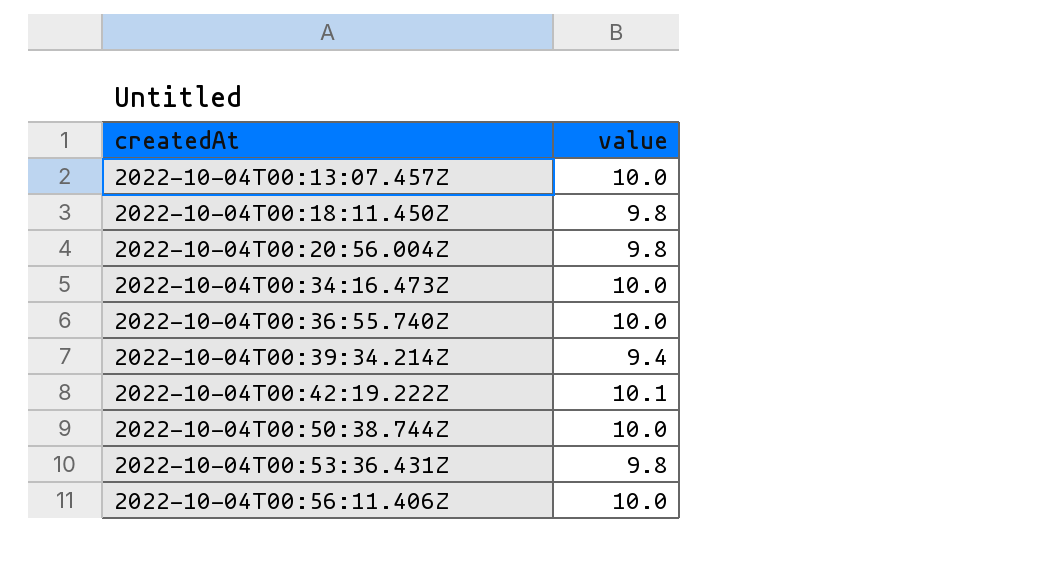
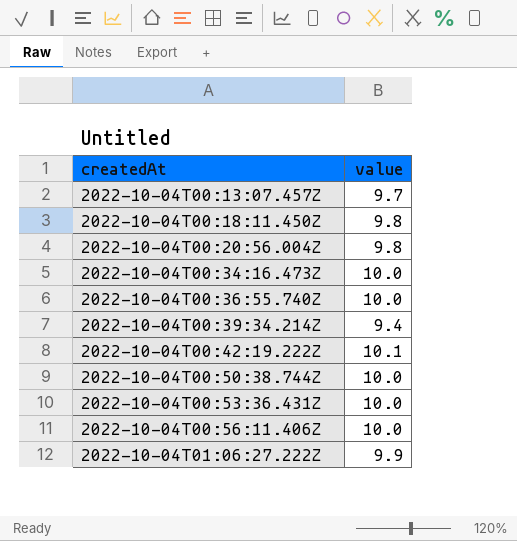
2022-10-04T00:13:07.457Z | value: 10.0 -> 9.7
2022-10-04T00:53:36.431Z | value: 9.8 -> 10.0
row 2022-10-04T01:06:27.222Z: none -> 9.9

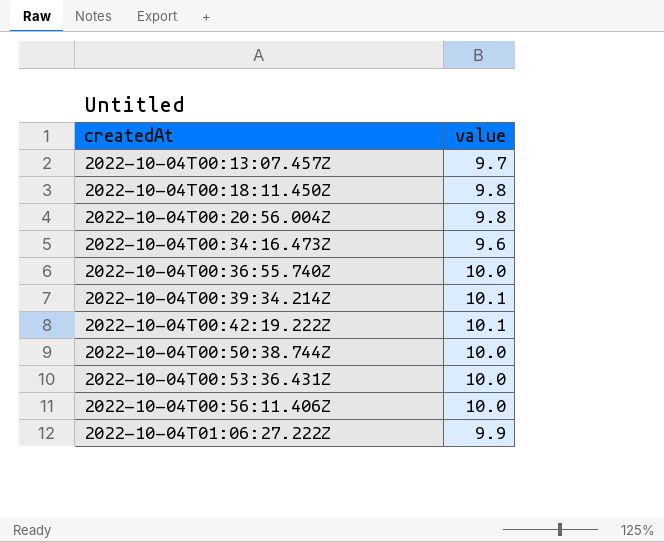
2022-10-04T00:34:16.473Z | value: 10.0 -> 9.6
2022-10-04T00:39:34.214Z | value: 9.4 -> 10.1

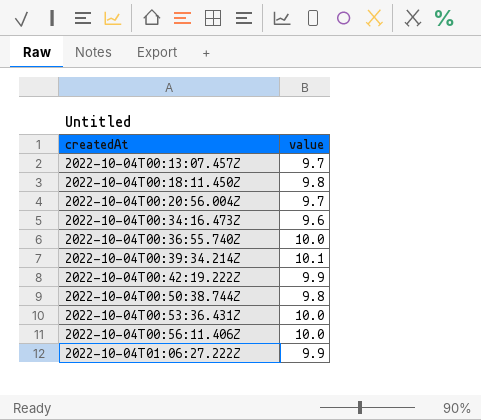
2022-10-04T00:20:56.004Z | value: 9.8 -> 9.7
2022-10-04T00:42:19.222Z | value: 10.1 -> 9.9
2022-10-04T00:50:38.744Z | value: 10.0 -> 9.8

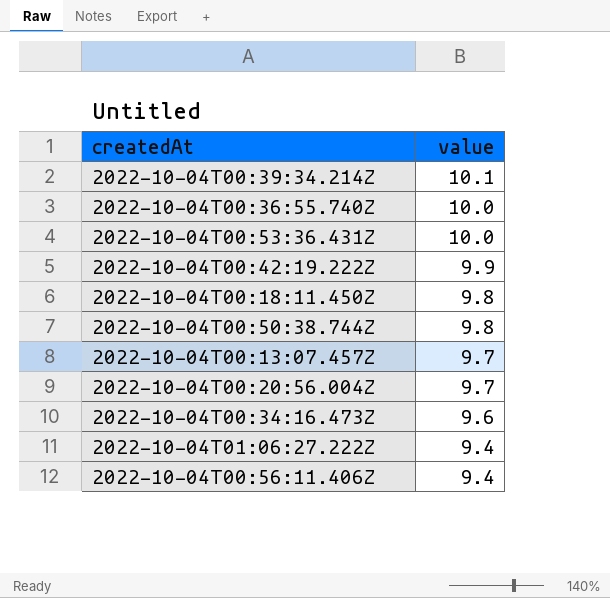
row order: createdAt ascending -> value descending
2022-10-04T01:06:27.222Z | value: 9.9 -> 9.4
2022-10-04T00:56:11.406Z | value: 10.0 -> 9.4

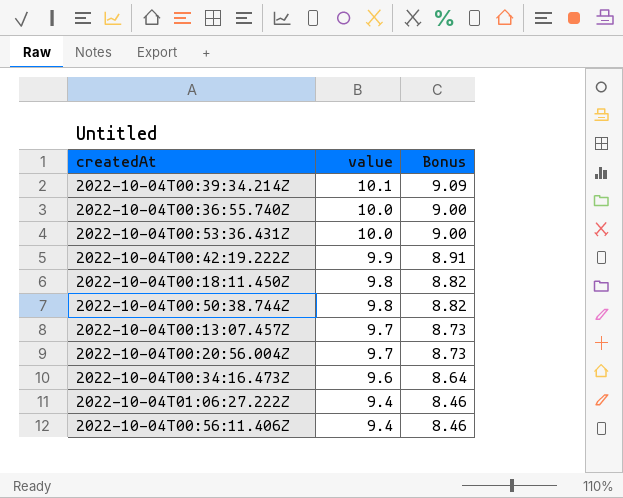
column Bonus | formula: none -> [value] * 0.9

